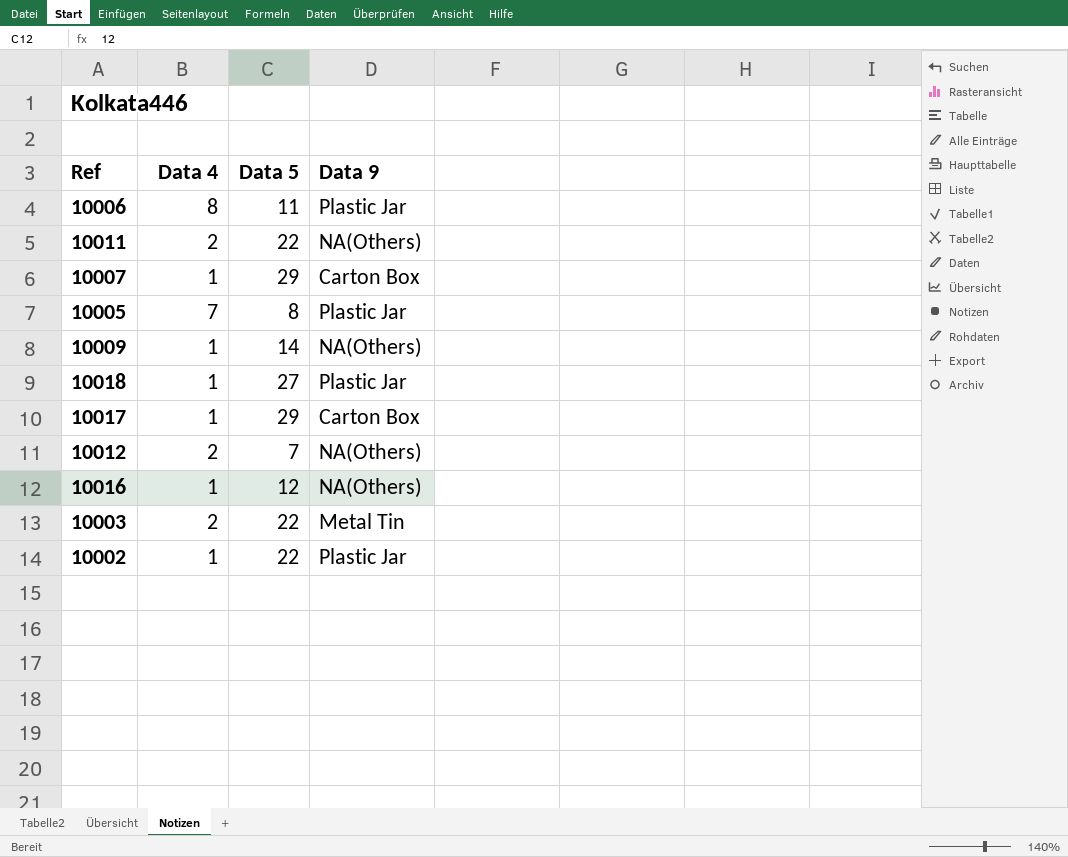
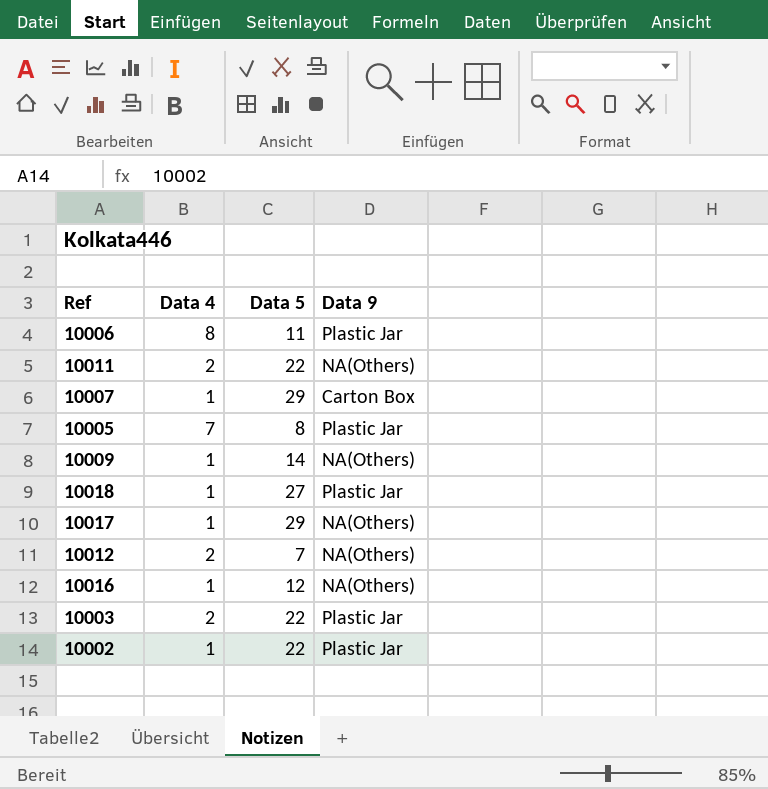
10017 | Data 9: Carton Box -> NA(Others)
10003 | Data 9: Metal Tin -> Plastic Jar

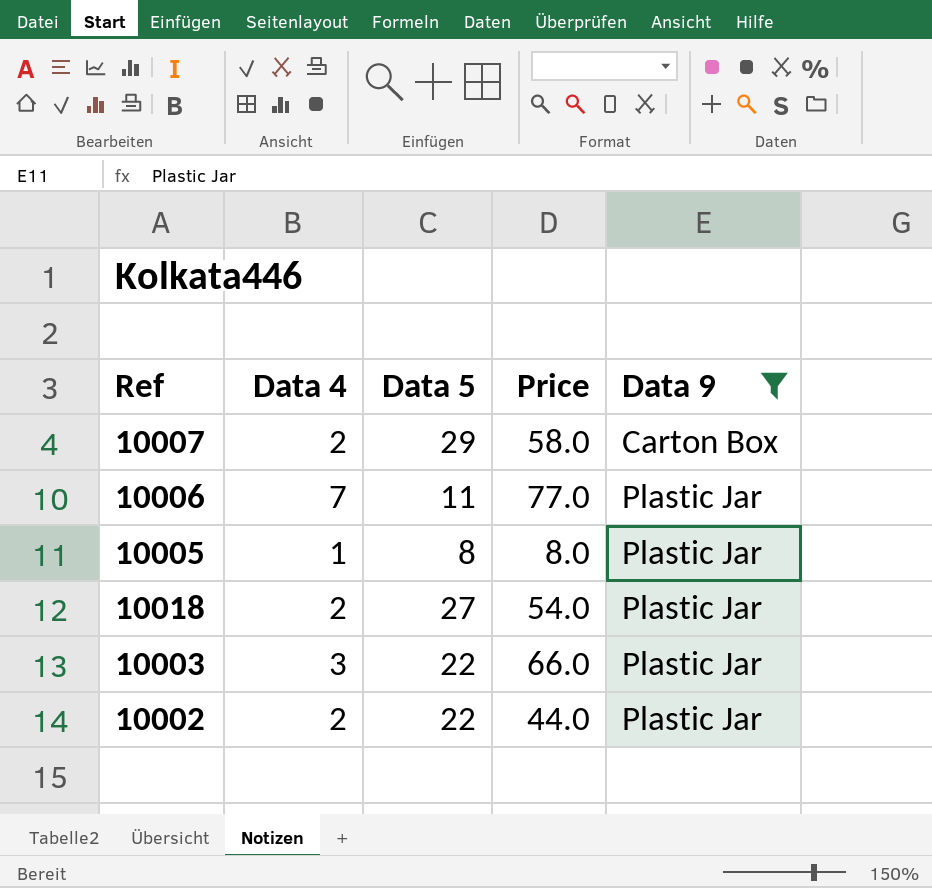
filter: none -> Data 9 != NA(Others)
row order: none -> Data 9 ascending
column Price | formula: none -> [Data 4] * [Data 5]
10007 | Data 4: 1 -> 2
10006 | Data 4: 8 -> 7
10005 | Data 4: 7 -> 1
10018 | Data 4: 1 -> 2
10003 | Data 4: 2 -> 3
10002 | Data 4: 1 -> 2

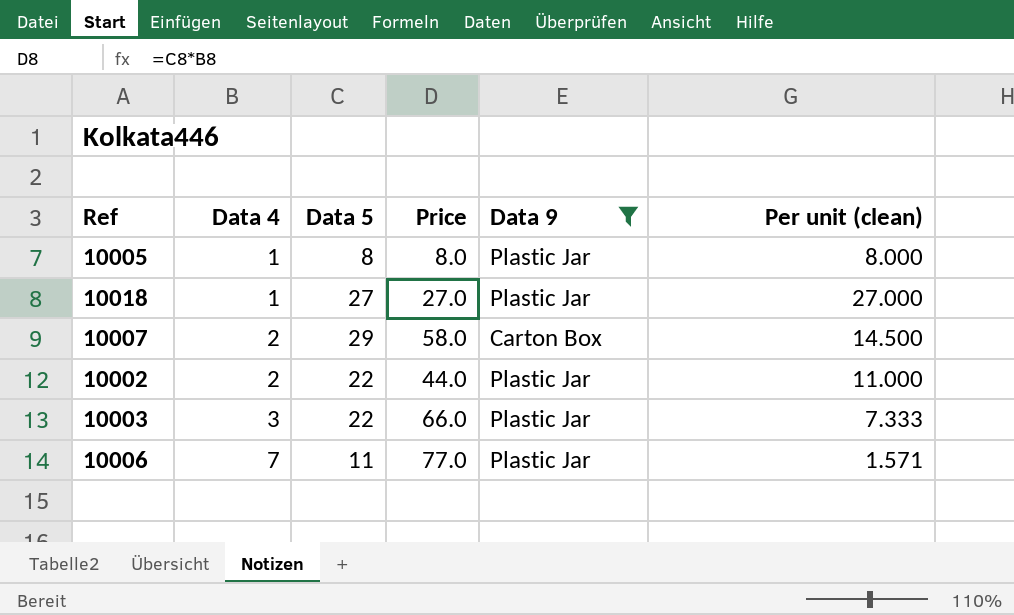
row order: Data 9 ascending -> Data 4 ascending
column Per unit (clean) | formula: none -> [Data 5] / [Data 4]
10018 | Data 4: 2 -> 1
10018 | Price: 54.0 -> 27.0

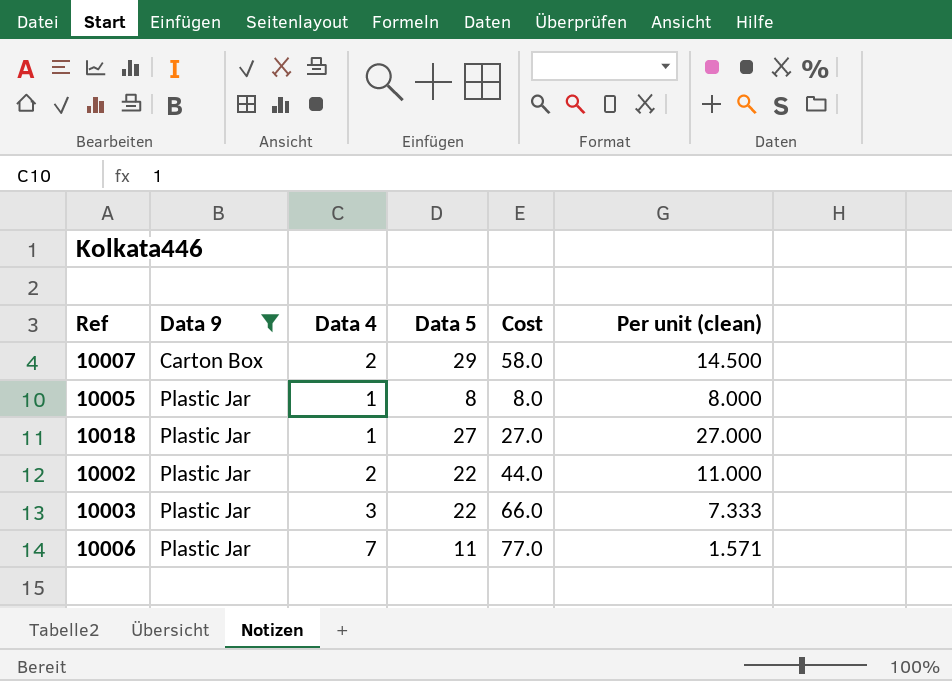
row order: Data 4 ascending -> Data 9 ascending
column Data 9 | position: 5 -> 2
column name: Price -> Cost

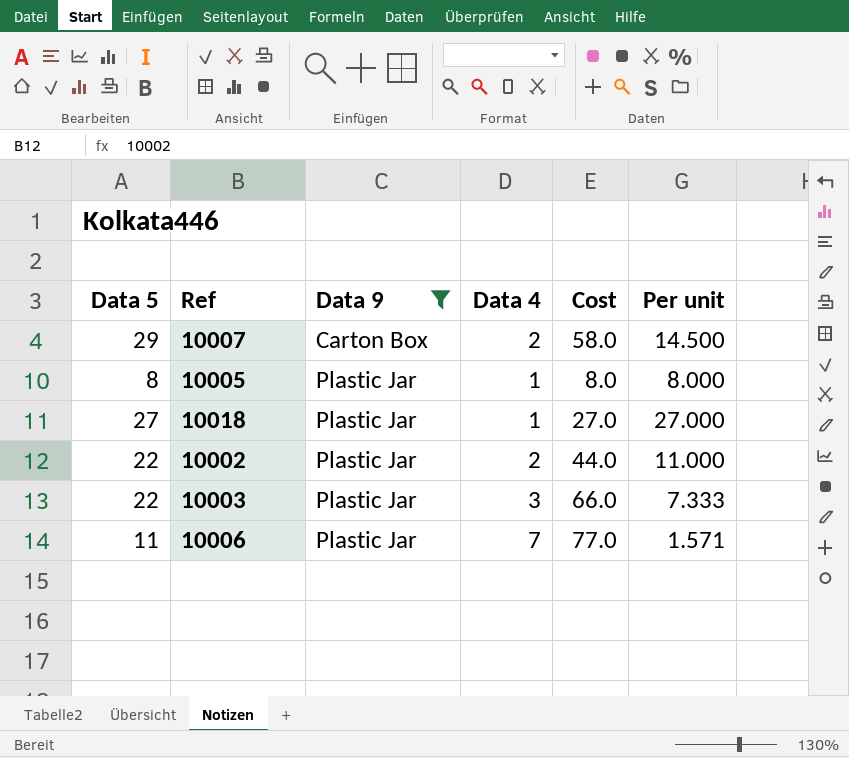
column Data 5 | position: 4 -> 1
column name: Per unit (clean) -> Per unit

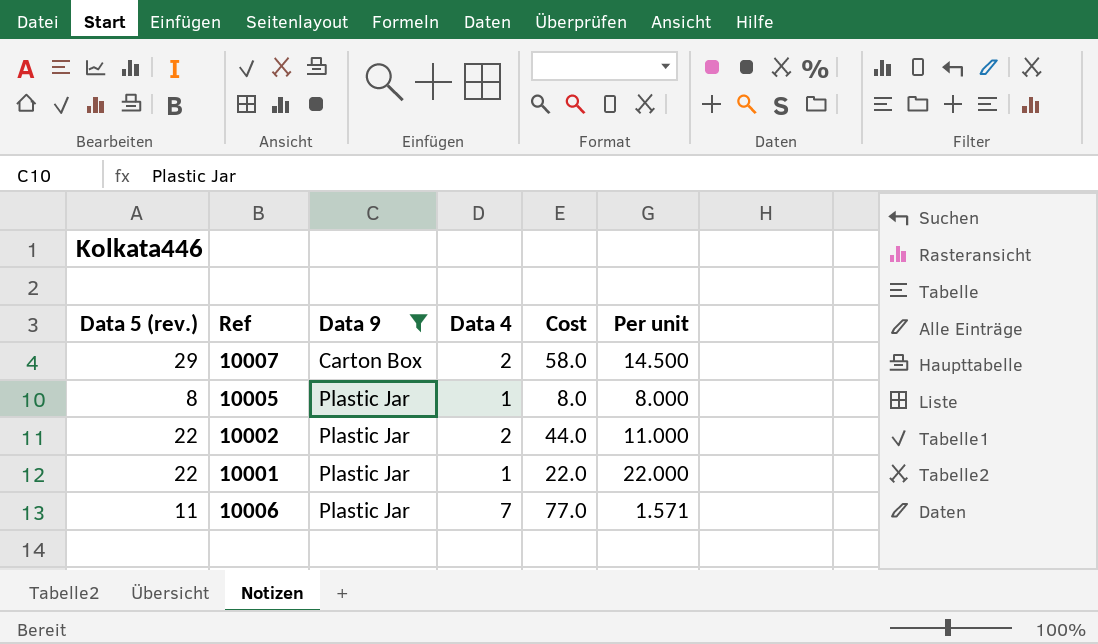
column name: Data 5 -> Data 5 (rev.)
row 10018: 27 | Plastic Jar | 1 | 27.0 | 27.000 -> none
row 10003: 22 | Plastic Jar | 3 | 66.0 | 7.333 -> none
row 10001: none -> 22 | Plastic Jar | 1 | 22.0 | 22.000

